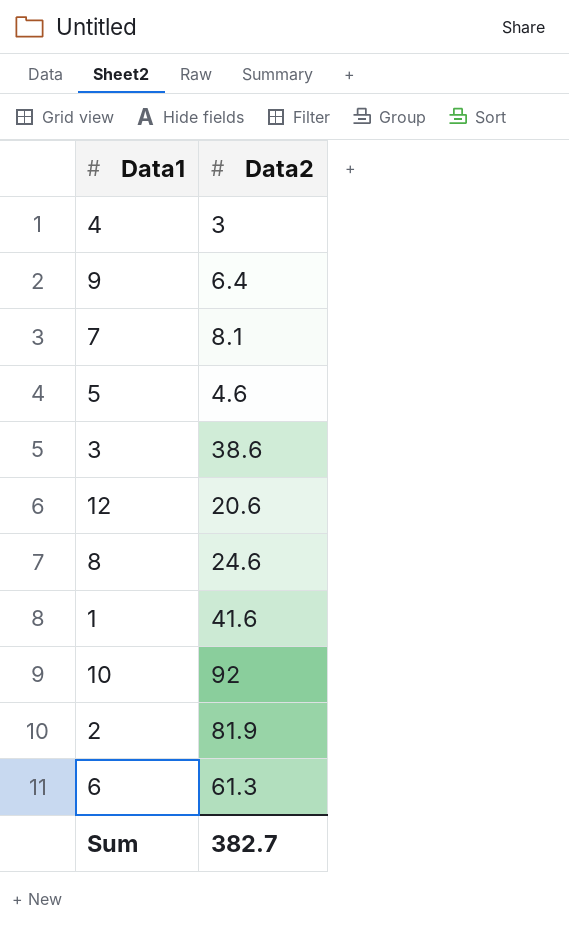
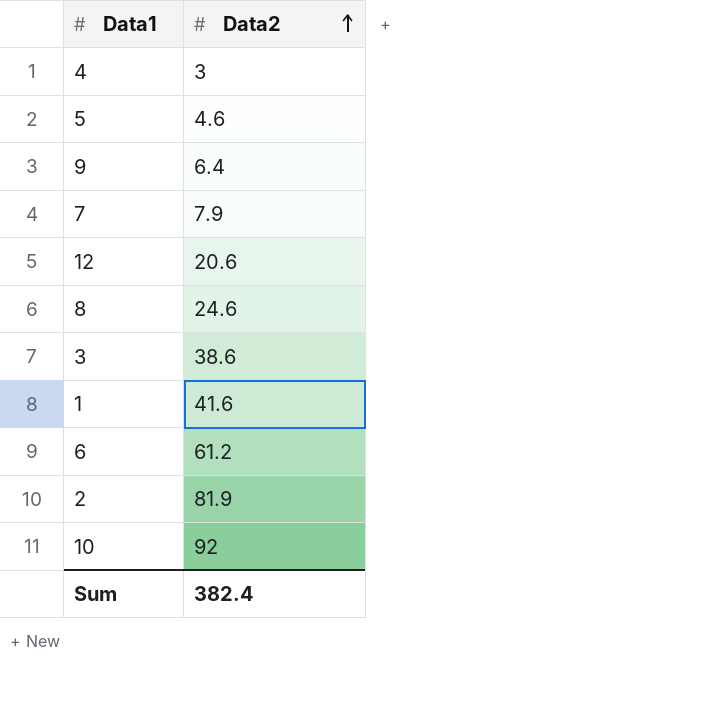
row order: none -> Data2 ascending
7 | Data2: 8.1 -> 7.9
6 | Data2: 61.3 -> 61.2
Sum | Data2: 382.7 -> 382.4

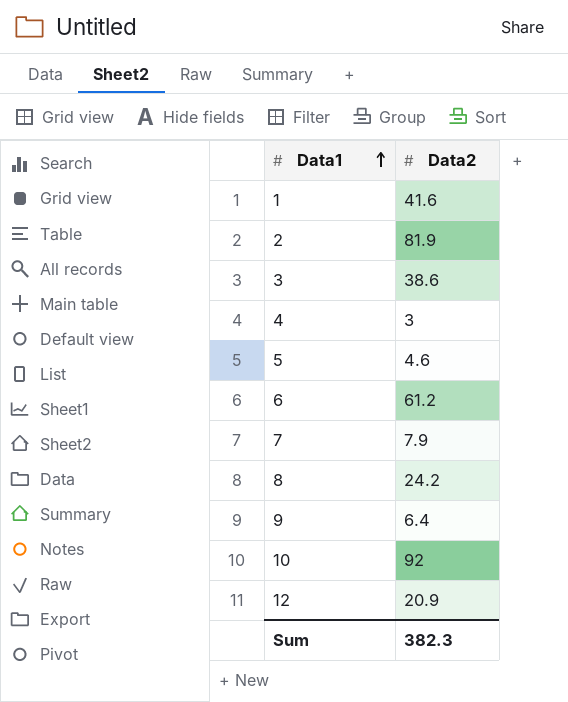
row order: Data2 ascending -> Data1 ascending
8 | Data2: 24.6 -> 24.2
12 | Data2: 20.6 -> 20.9
Sum | Data2: 382.4 -> 382.3

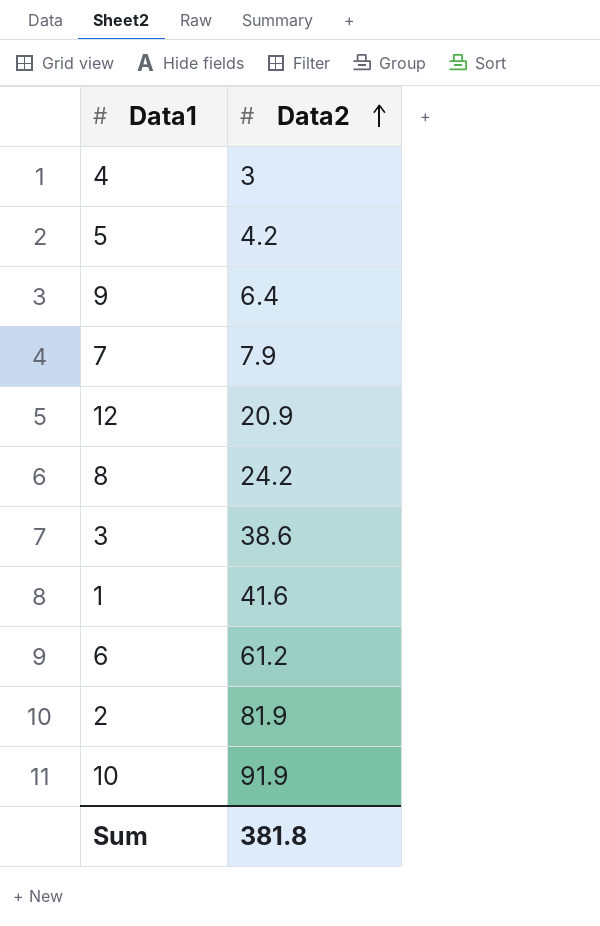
row order: Data1 ascending -> Data2 ascending
5 | Data2: 4.6 -> 4.2
10 | Data2: 92 -> 91.9
Sum | Data2: 382.3 -> 381.8

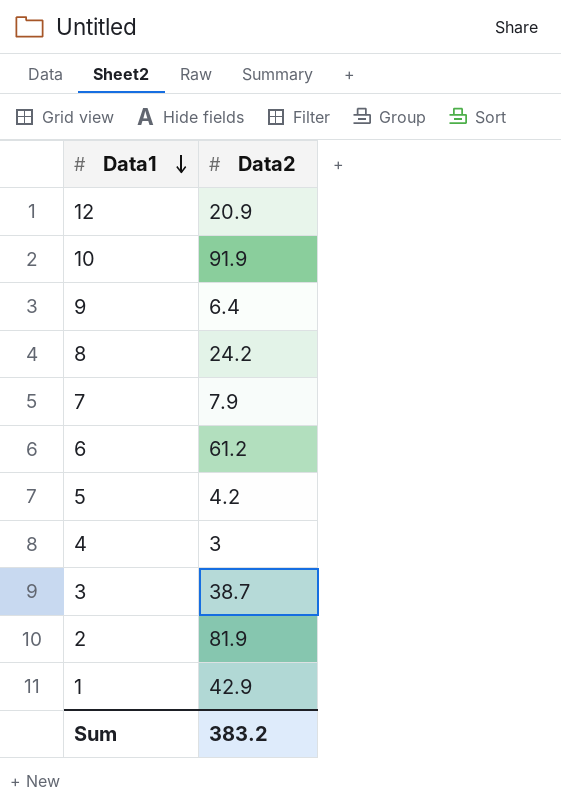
row order: Data2 ascending -> Data1 descending
3 | Data2: 38.6 -> 38.7
1 | Data2: 41.6 -> 42.9
Sum | Data2: 381.8 -> 383.2

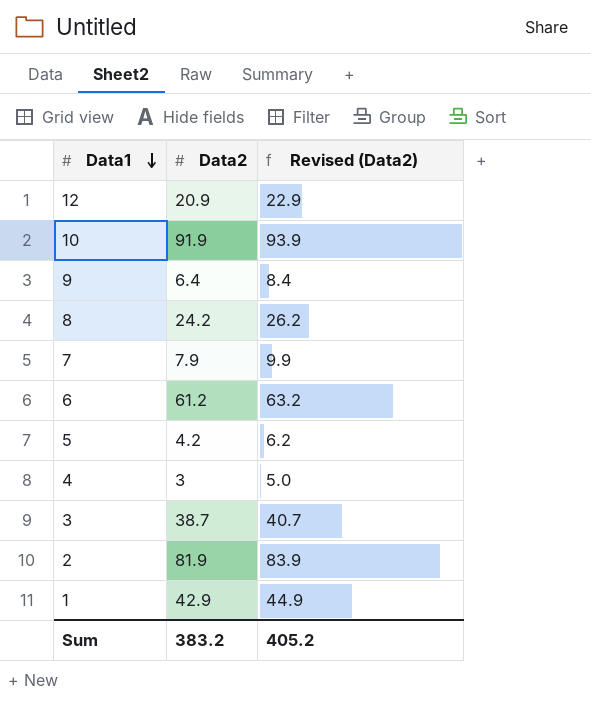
column Revised (Data2) | formula: none -> [Data2] + 2

